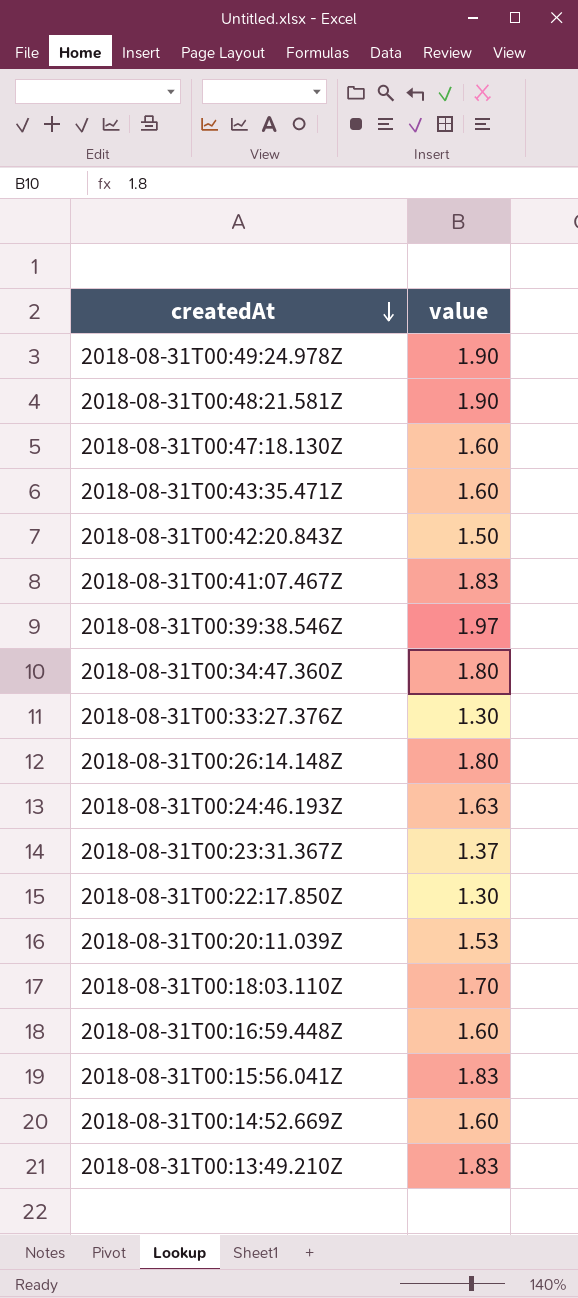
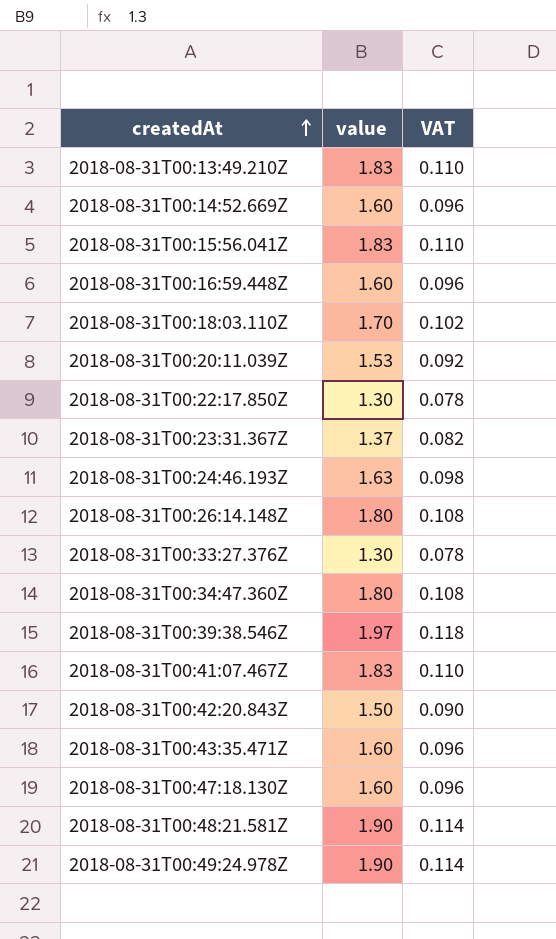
row order: createdAt descending -> createdAt ascending
column VAT | formula: none -> [value] * 0.06

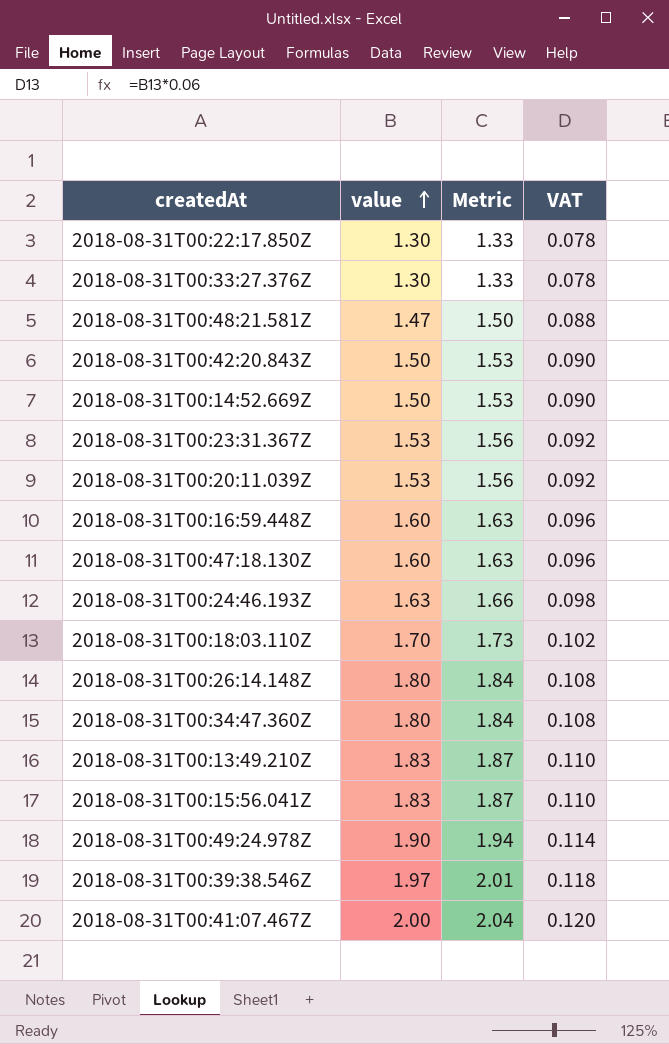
row order: createdAt ascending -> value ascending
column Metric | formula: none -> [value] * 1.02
row 2018-08-31T00:43:35.471Z: 1.60 | 0.096 -> none
2018-08-31T00:48:21.581Z | value: 1.90 -> 1.47
2018-08-31T00:48:21.581Z | VAT: 0.114 -> 0.088
2018-08-31T00:14:52.669Z | value: 1.60 -> 1.50
2018-08-31T00:14:52.669Z | VAT: 0.096 -> 0.090
2018-08-31T00:23:31.367Z | value: 1.37 -> 1.53
2018-08-31T00:23:31.367Z | VAT: 0.082 -> 0.092
2018-08-31T00:41:07.467Z | value: 1.83 -> 2.00
2018-08-31T00:41:07.467Z | VAT: 0.110 -> 0.120

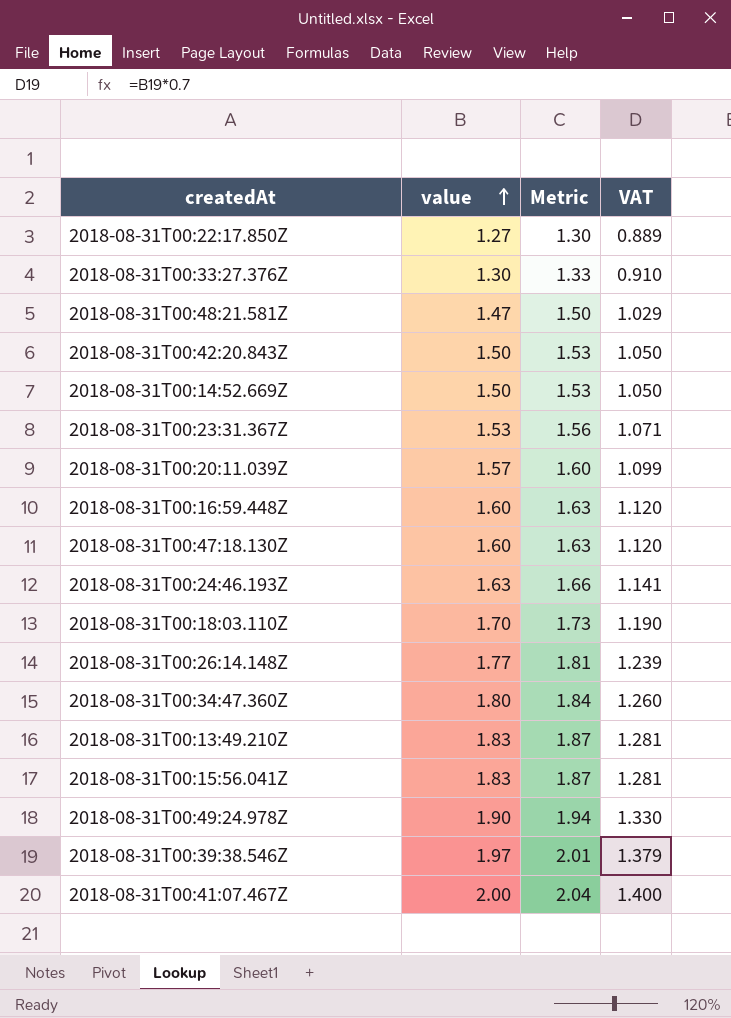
column VAT | formula: [value] * 0.06 -> [value] * 0.7
2018-08-31T00:22:17.850Z | value: 1.30 -> 1.27
2018-08-31T00:22:17.850Z | Metric: 1.33 -> 1.30
2018-08-31T00:20:11.039Z | value: 1.53 -> 1.57
2018-08-31T00:20:11.039Z | Metric: 1.56 -> 1.60
2018-08-31T00:26:14.148Z | value: 1.80 -> 1.77
2018-08-31T00:26:14.148Z | Metric: 1.84 -> 1.81

